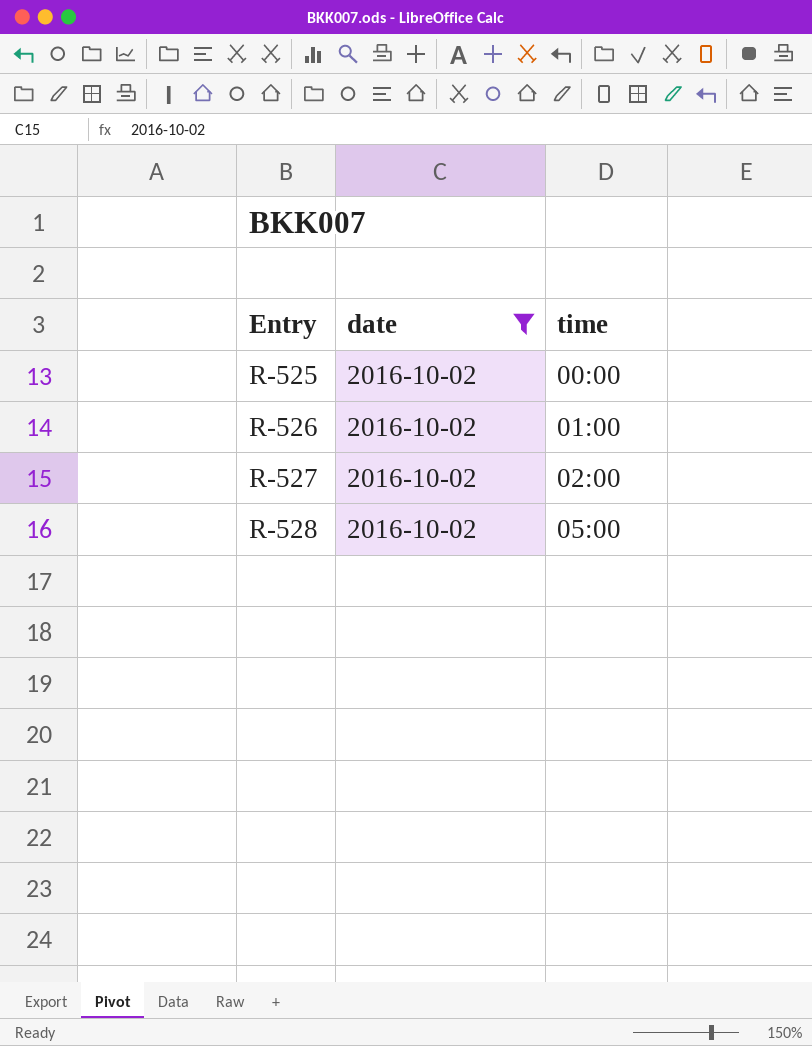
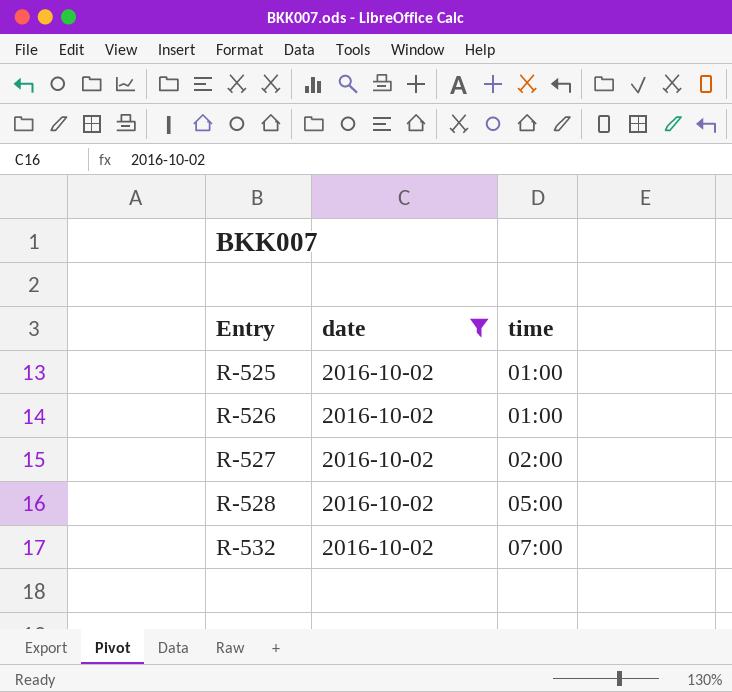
R-525 | time: 00:00 -> 01:00
row R-532: none -> 2016-10-02 | 07:00

